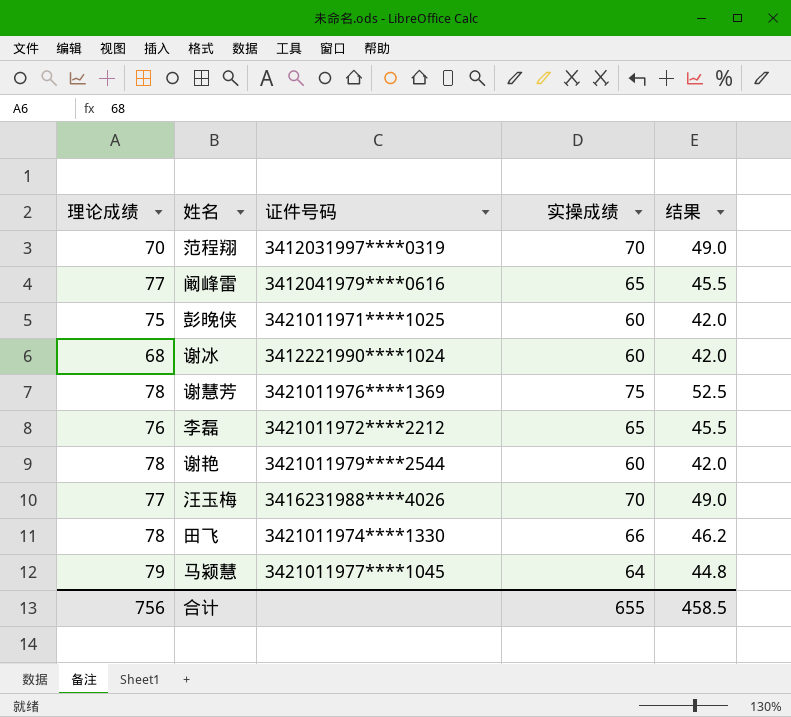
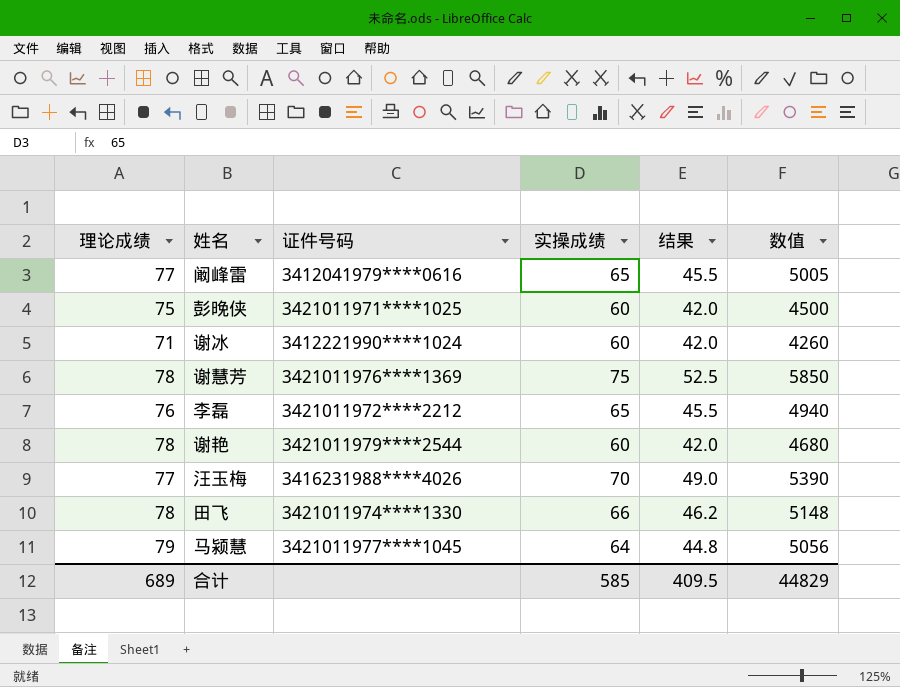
column 数值 | formula: none -> [理论成绩] * [实操成绩]
row 范程翔: 70 | 3412031997****0319 | 70 | 49.0 -> none
谢冰 | 理论成绩: 68 -> 71
合计 | 理论成绩: 756 -> 689
合计 | 实操成绩: 655 -> 585
合计 | 结果: 458.5 -> 409.5

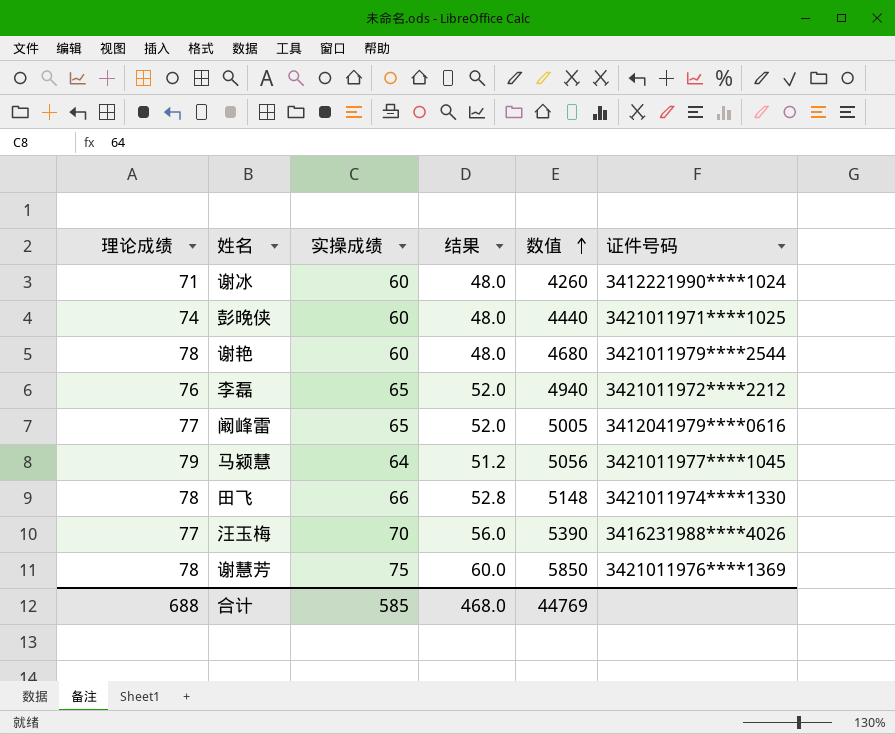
row order: none -> 数值 ascending
column 结果 | formula: [实操成绩] * 0.7 -> [实操成绩] * 0.8
column 证件号码 | position: 3 -> 6
彭晚侠 | 理论成绩: 75 -> 74
彭晚侠 | 数值: 4500 -> 4440
合计 | 理论成绩: 689 -> 688
合计 | 结果: 409.5 -> 468.0
合计 | 数值: 44829 -> 44769

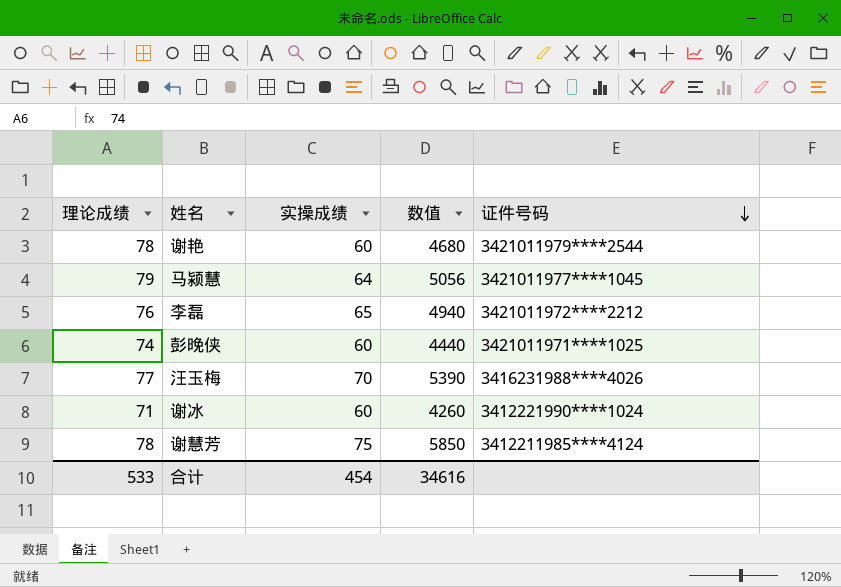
row order: 数值 ascending -> 证件号码 descending
column 结果 | formula: [实操成绩] * 0.8 -> none
row 阚峰雷: 77 | 65 | 52.0 | 5005 | 3412041979****0616 -> none
row 田飞: 78 | 66 | 52.8 | 5148 | 3421011974****1330 -> none
谢慧芳 | 证件号码: 3421011976****1369 -> 3412211985****4124
合计 | 理论成绩: 688 -> 533
合计 | 实操成绩: 585 -> 454
合计 | 数值: 44769 -> 34616

